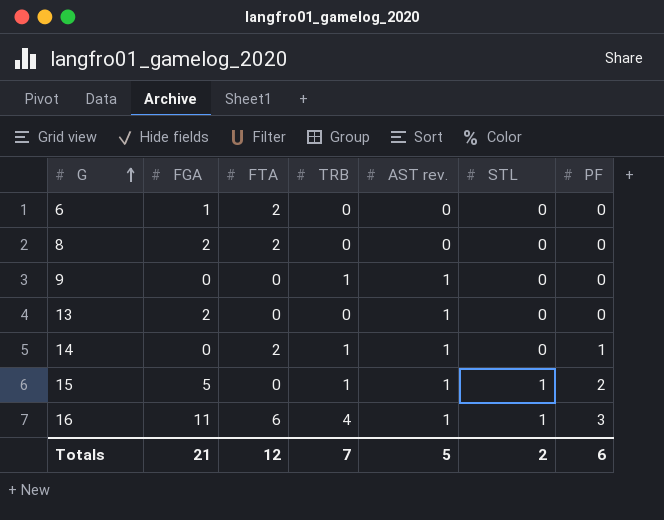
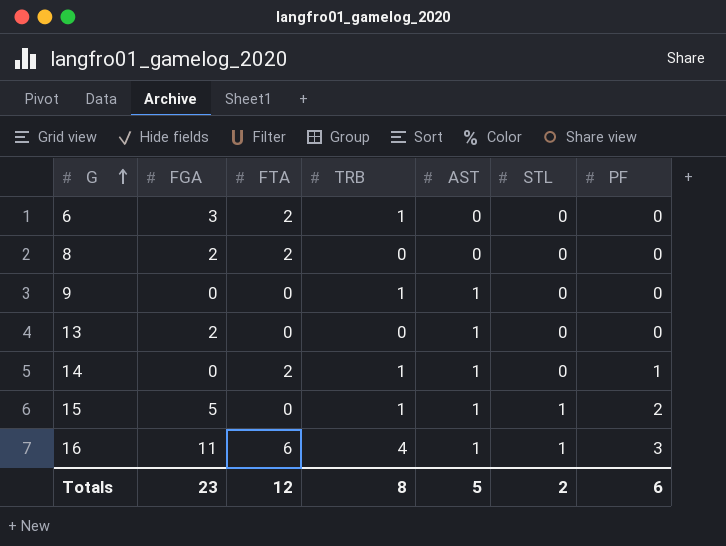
column name: AST rev. -> AST
6 | FGA: 1 -> 3
6 | TRB: 0 -> 1
Totals | FGA: 21 -> 23
Totals | TRB: 7 -> 8

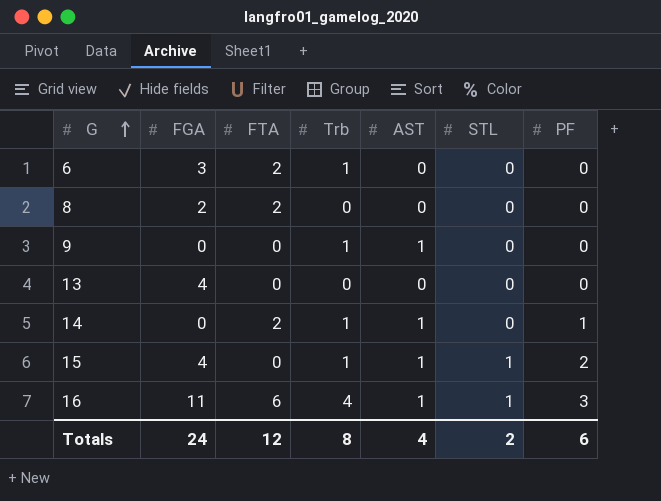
column name: TRB -> Trb
13 | FGA: 2 -> 4
13 | AST: 1 -> 0
15 | FGA: 5 -> 4
Totals | FGA: 23 -> 24
Totals | AST: 5 -> 4

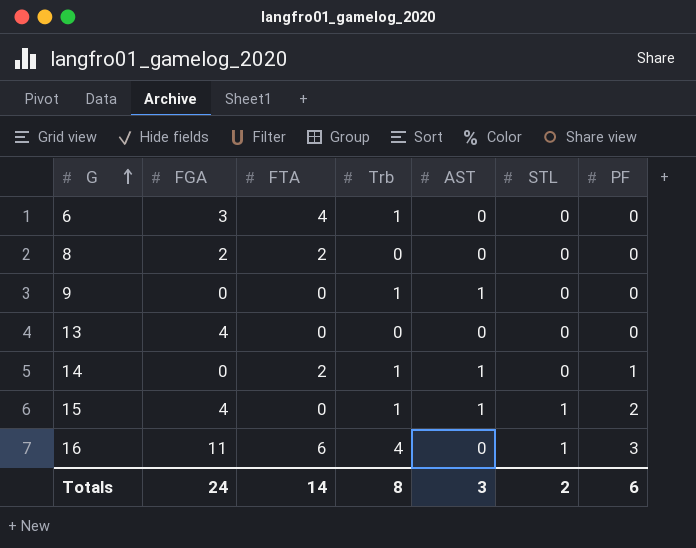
6 | FTA: 2 -> 4
16 | AST: 1 -> 0
Totals | FTA: 12 -> 14
Totals | AST: 4 -> 3

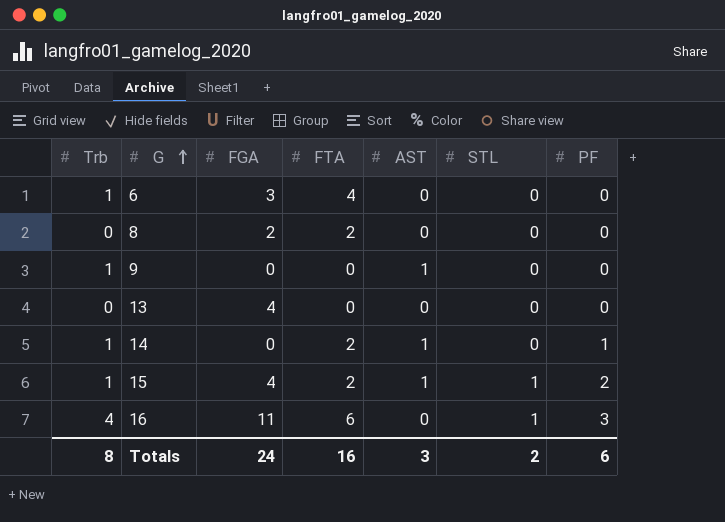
column Trb | position: 4 -> 1
15 | FTA: 0 -> 2
Totals | FTA: 14 -> 16

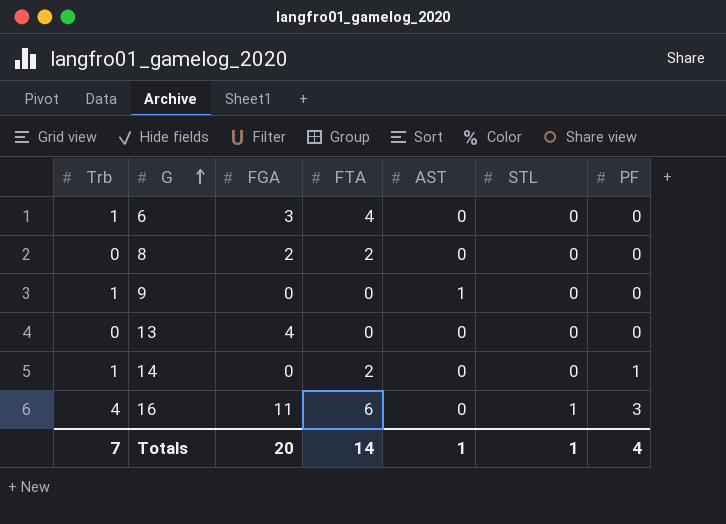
row 15: 1 | 4 | 2 | 1 | 1 | 2 -> none
14 | AST: 1 -> 0
Totals | Trb: 8 -> 7
Totals | FGA: 24 -> 20
Totals | FTA: 16 -> 14
Totals | AST: 3 -> 1
Totals | STL: 2 -> 1
Totals | PF: 6 -> 4

